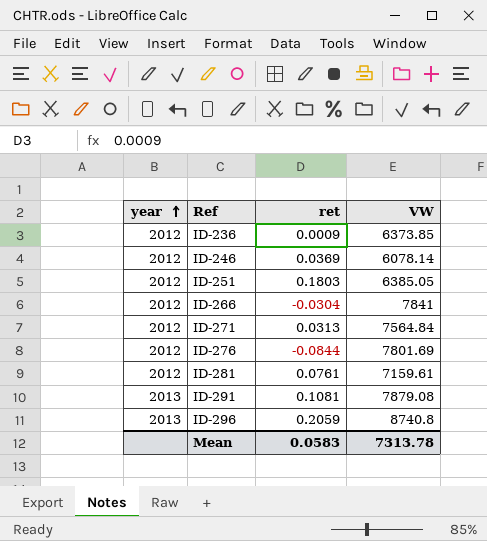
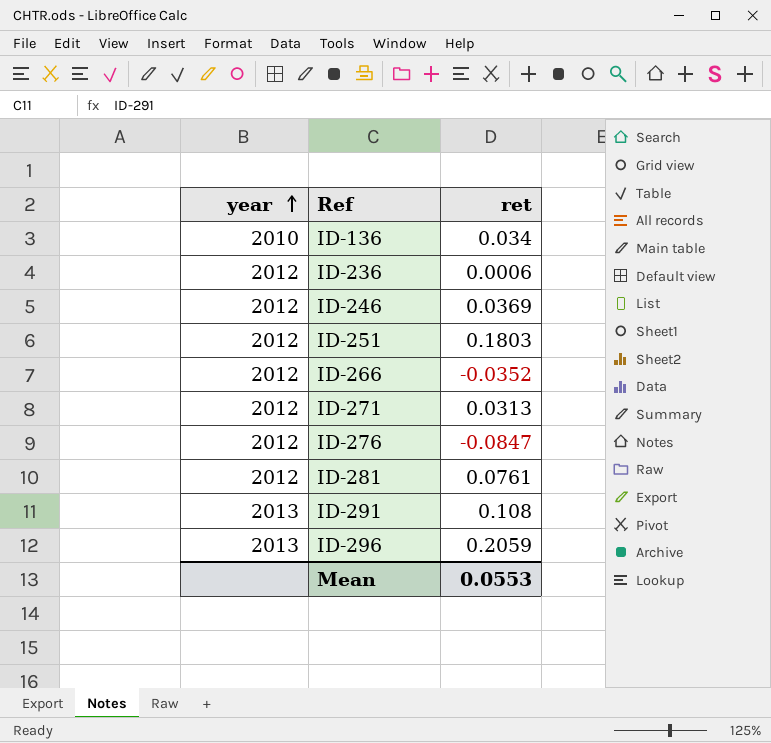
column VW | position: 4 -> none
row ID-136: none -> 2010 | 0.034
ID-236 | ret: 0.0009 -> 0.0006
ID-266 | ret: -0.0304 -> -0.0352
ID-276 | ret: -0.0844 -> -0.0847
ID-291 | ret: 0.1081 -> 0.108
Mean | ret: 0.0583 -> 0.0553

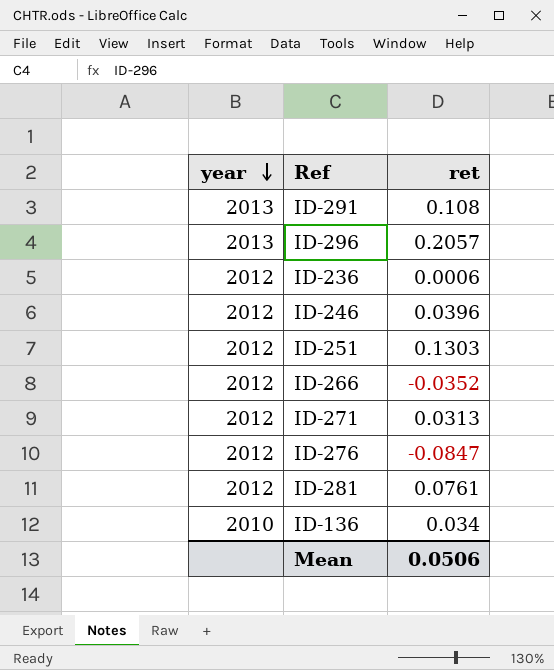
row order: year ascending -> year descending
ID-296 | ret: 0.2059 -> 0.2057
ID-246 | ret: 0.0369 -> 0.0396
ID-251 | ret: 0.1803 -> 0.1303
Mean | ret: 0.0553 -> 0.0506

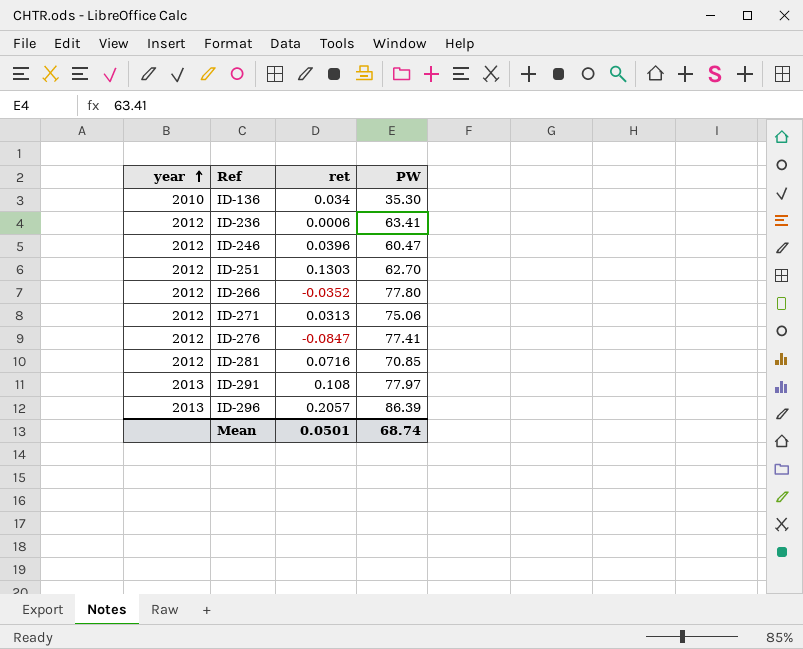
row order: year descending -> year ascending
column PW | position: none -> 4
ID-281 | ret: 0.0761 -> 0.0716
Mean | ret: 0.0506 -> 0.0501

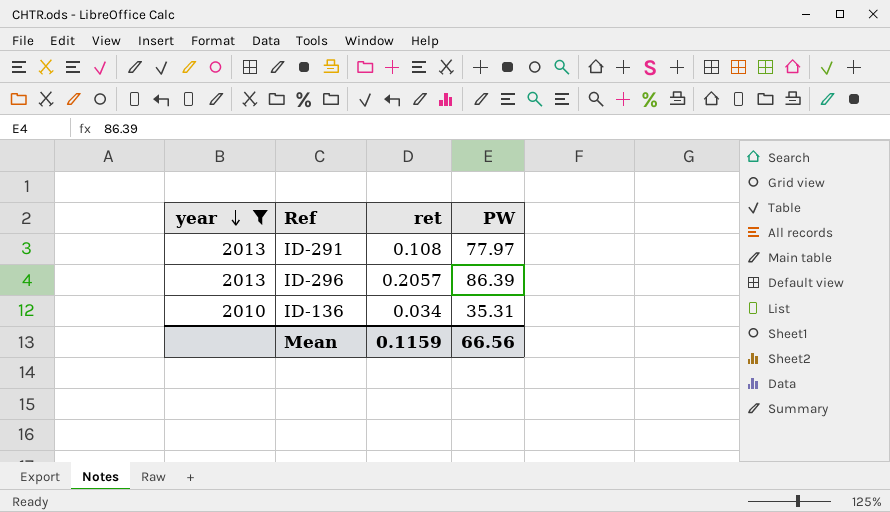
filter: none -> year != 2012
row order: year ascending -> year descending
ID-136 | PW: 35.30 -> 35.31
Mean | ret: 0.0501 -> 0.1159
Mean | PW: 68.74 -> 66.56

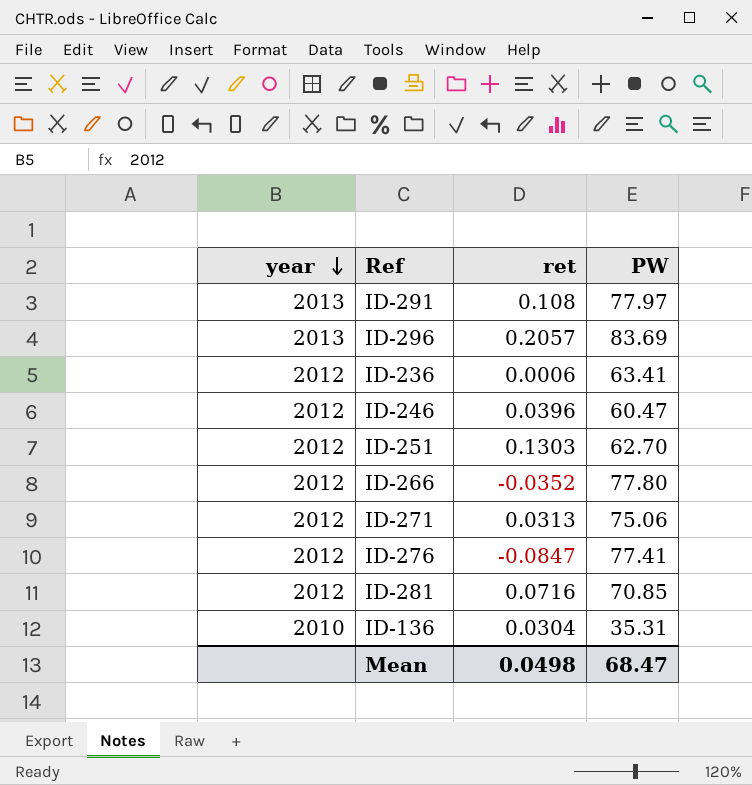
filter: year != 2012 -> none
ID-296 | PW: 86.39 -> 83.69
ID-136 | ret: 0.034 -> 0.0304
Mean | ret: 0.1159 -> 0.0498
Mean | PW: 66.56 -> 68.47

